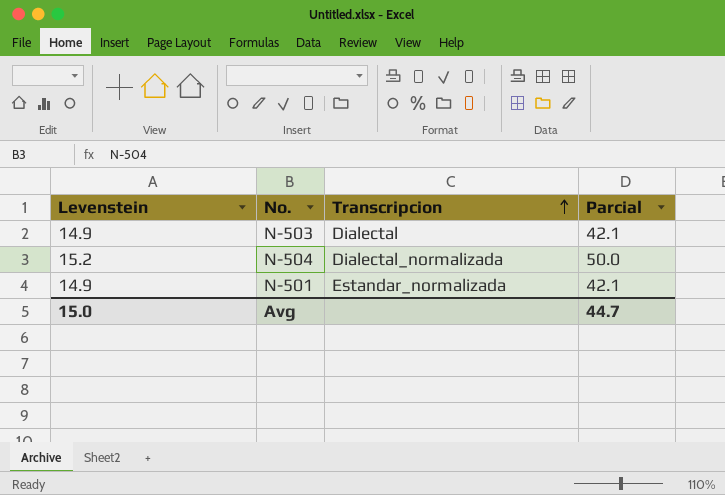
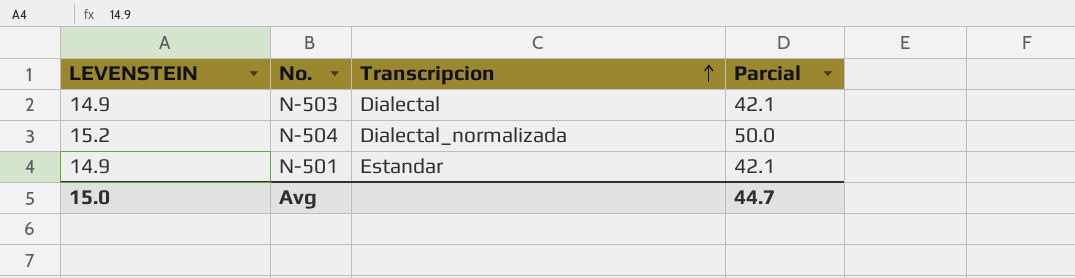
column name: Levenstein -> LEVENSTEIN
N-501 | Transcripcion: Estandar_normalizada -> Estandar

